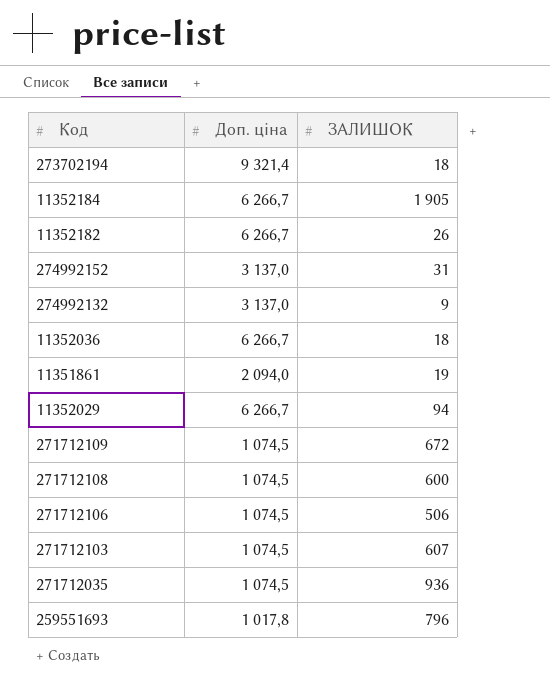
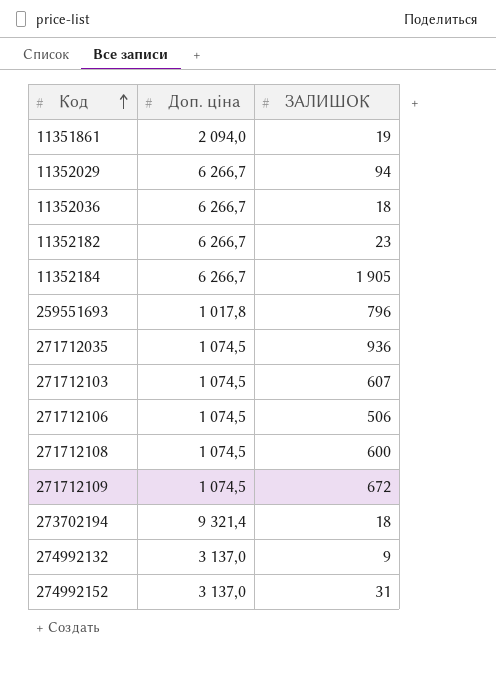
row order: none -> Код ascending
11352182 | ЗАЛИШОК: 26 -> 23

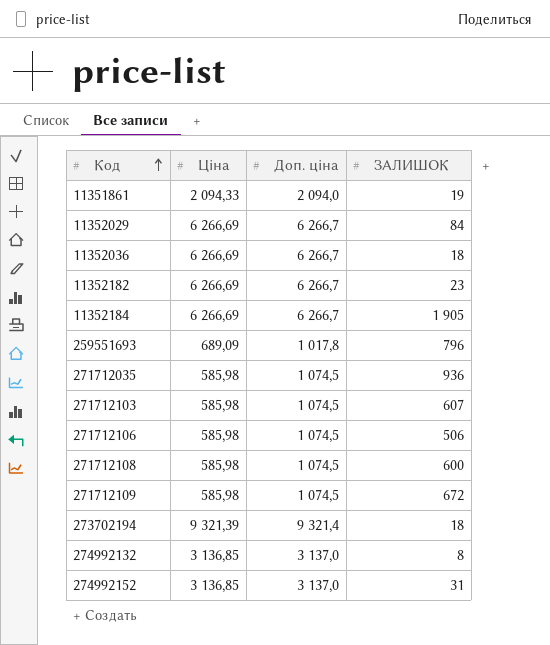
column Ціна | position: none -> 2
11352029 | ЗАЛИШОК: 94 -> 84
274992132 | ЗАЛИШОК: 9 -> 8

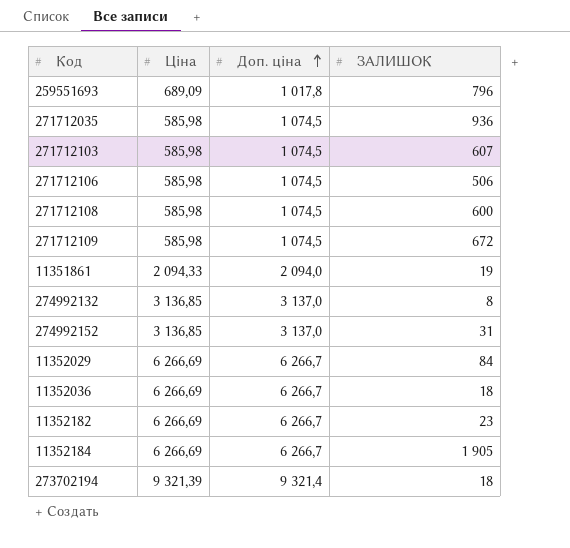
row order: Код ascending -> Доп. ціна ascending

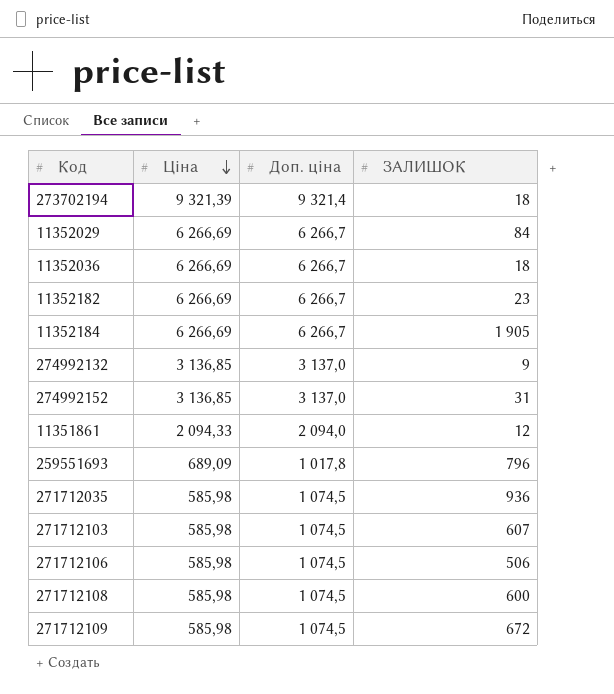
row order: Доп. ціна ascending -> Ціна descending
274992132 | ЗАЛИШОК: 8 -> 9
11351861 | ЗАЛИШОК: 19 -> 12

